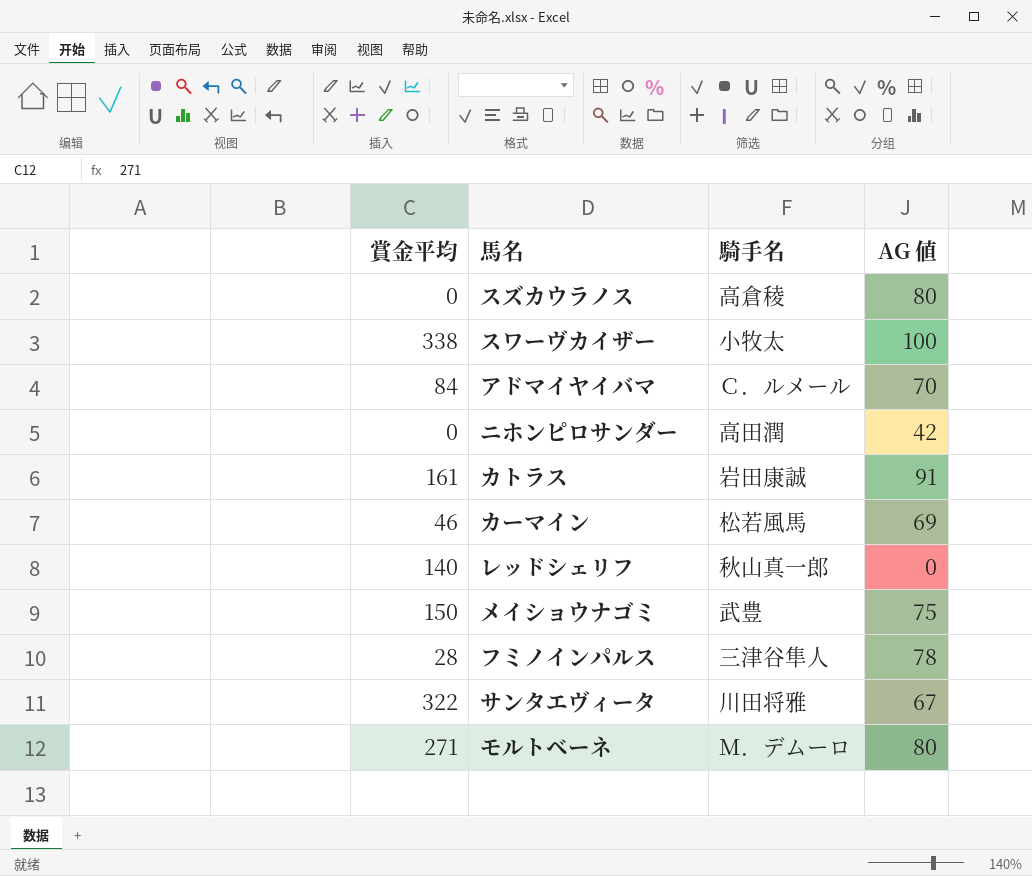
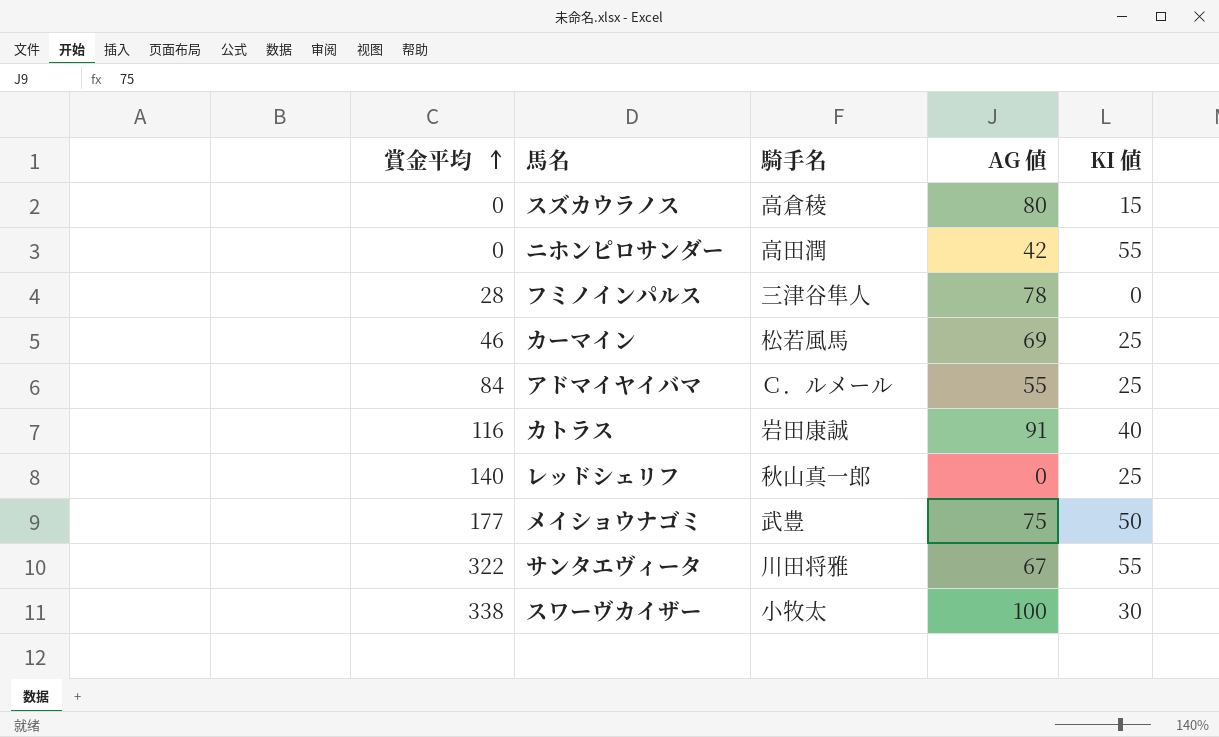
row order: none -> 賞金平均 ascending
column KI 値 | position: none -> 5
row モルトベーネ: 271 | Ｍ．デムーロ | 80 -> none
アドマイヤイバマ | AG 値: 70 -> 55
カトラス | 賞金平均: 161 -> 116
メイショウナゴミ | 賞金平均: 150 -> 177

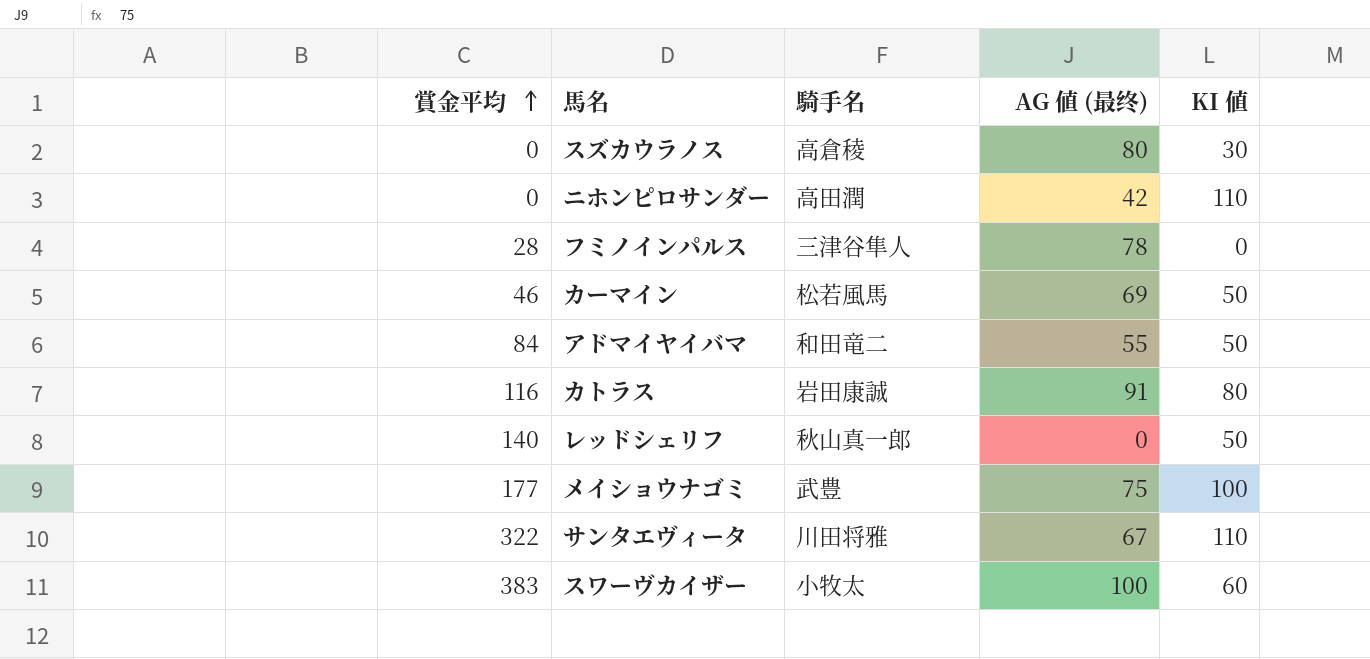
column name: AG 値 -> AG 値 (最终)
スズカウラノス | KI 値: 15 -> 30
ニホンピロサンダー | KI 値: 55 -> 110
カーマイン | KI 値: 25 -> 50
アドマイヤイバマ | 騎手名: Ｃ．ルメール -> 和田竜二
アドマイヤイバマ | KI 値: 25 -> 50
カトラス | KI 値: 40 -> 80
レッドシェリフ | KI 値: 25 -> 50
メイショウナゴミ | KI 値: 50 -> 100
サンタエヴィータ | KI 値: 55 -> 110
スワーヴカイザー | 賞金平均: 338 -> 383
スワーヴカイザー | KI 値: 30 -> 60

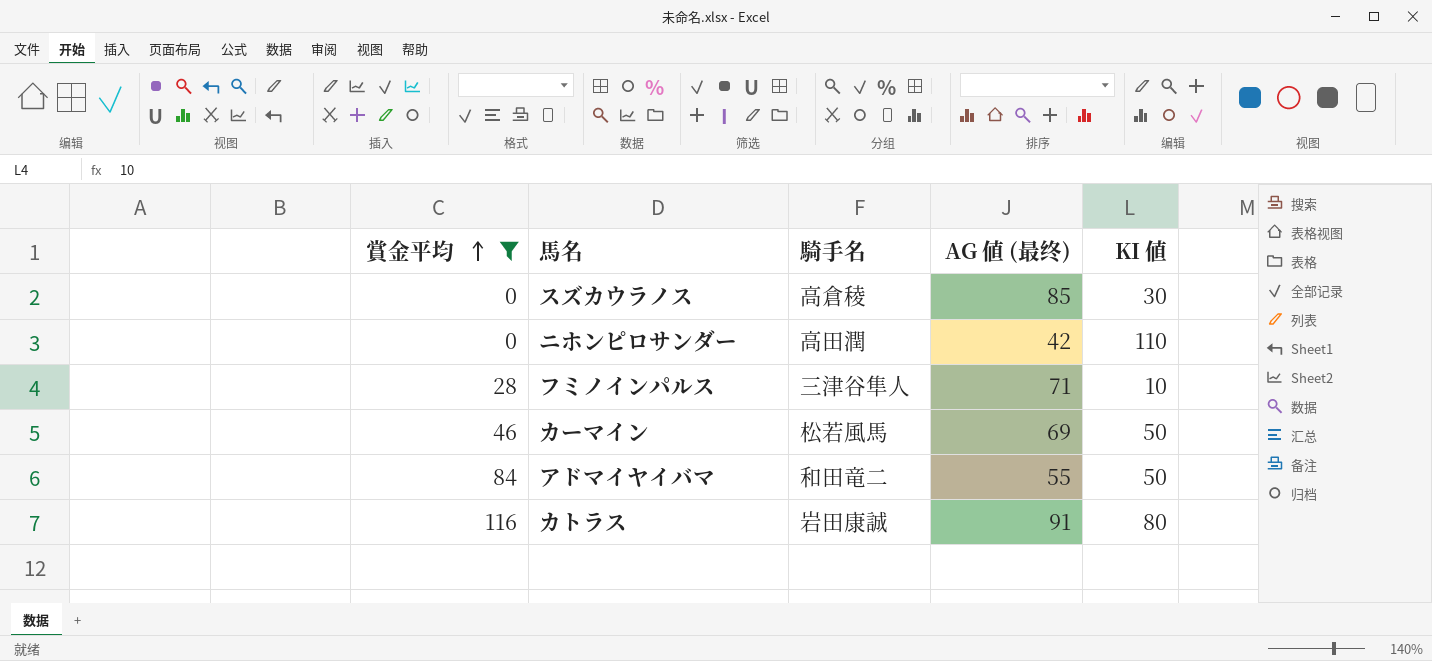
filter: none -> 賞金平均 <= 116
スズカウラノス | AG 値 (最终): 80 -> 85
フミノインパルス | AG 値 (最终): 78 -> 71
フミノインパルス | KI 値: 0 -> 10

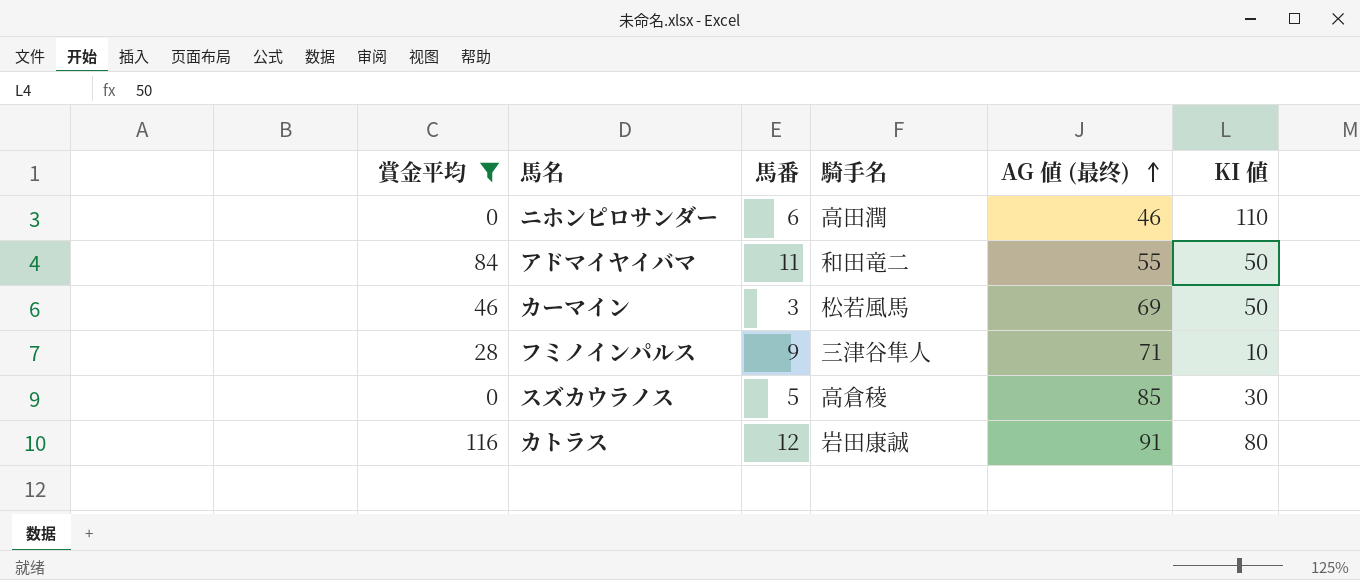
row order: 賞金平均 ascending -> AG 値 (最终) ascending
column 馬番 | position: none -> 3
ニホンピロサンダー | AG 値 (最终): 42 -> 46

